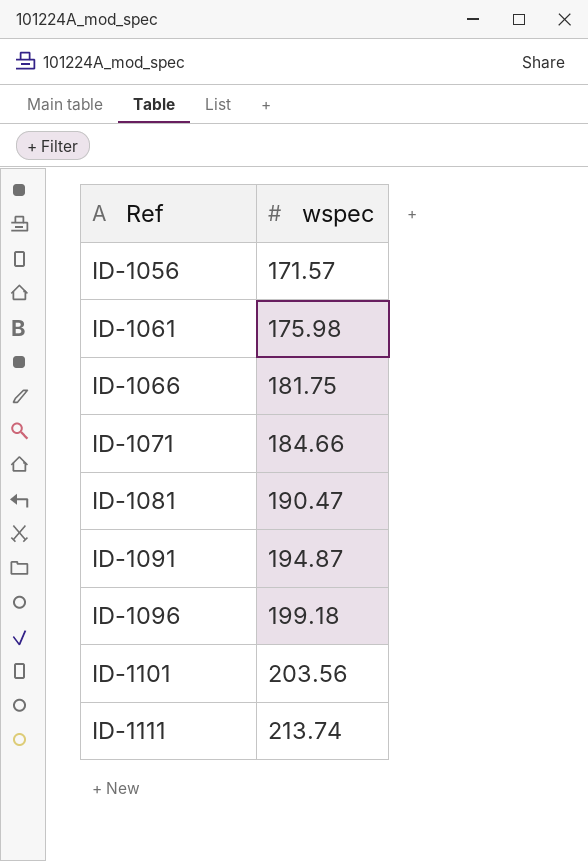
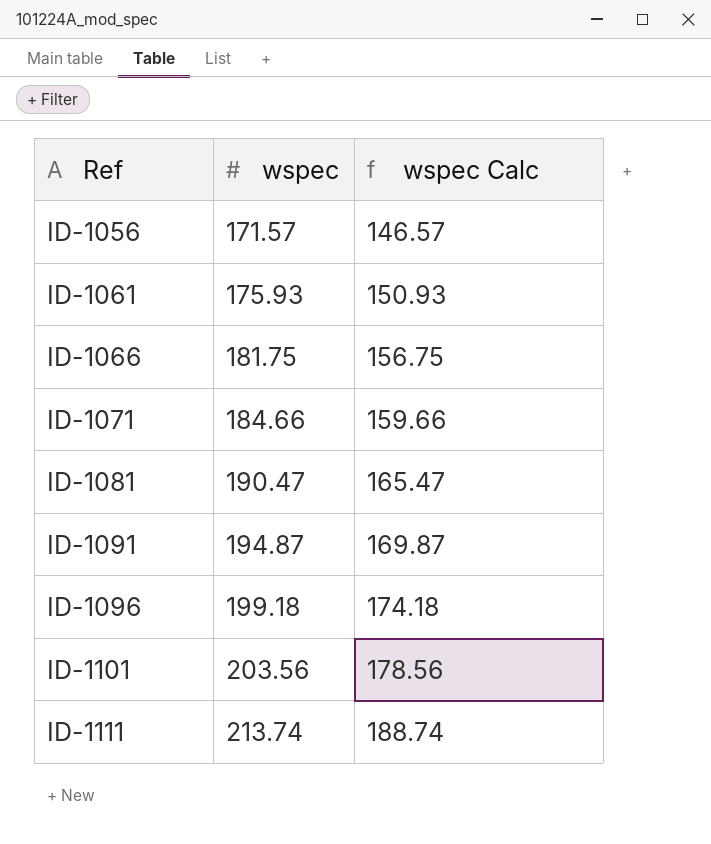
column wspec Calc | formula: none -> [wspec] - 25
ID-1061 | wspec: 175.98 -> 175.93

